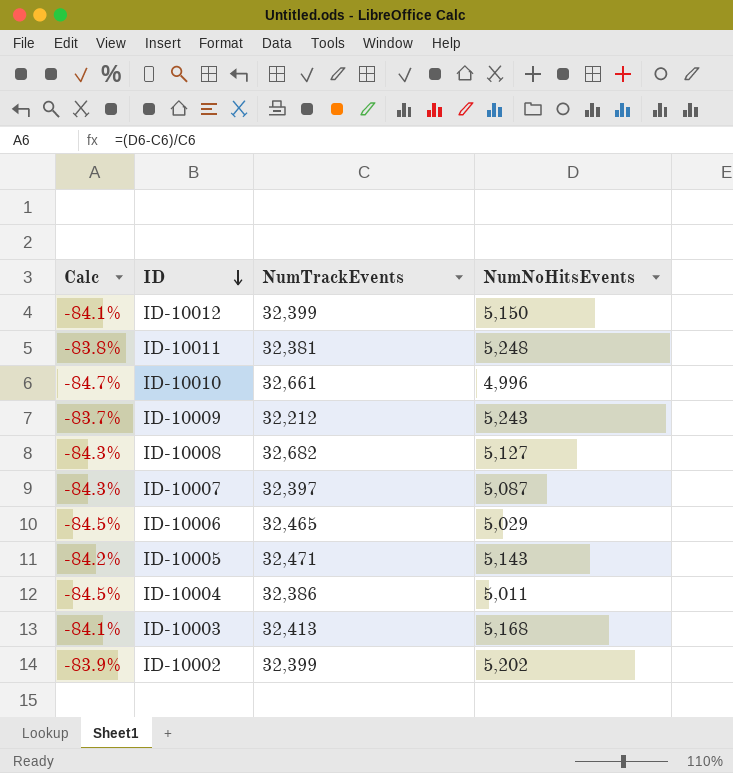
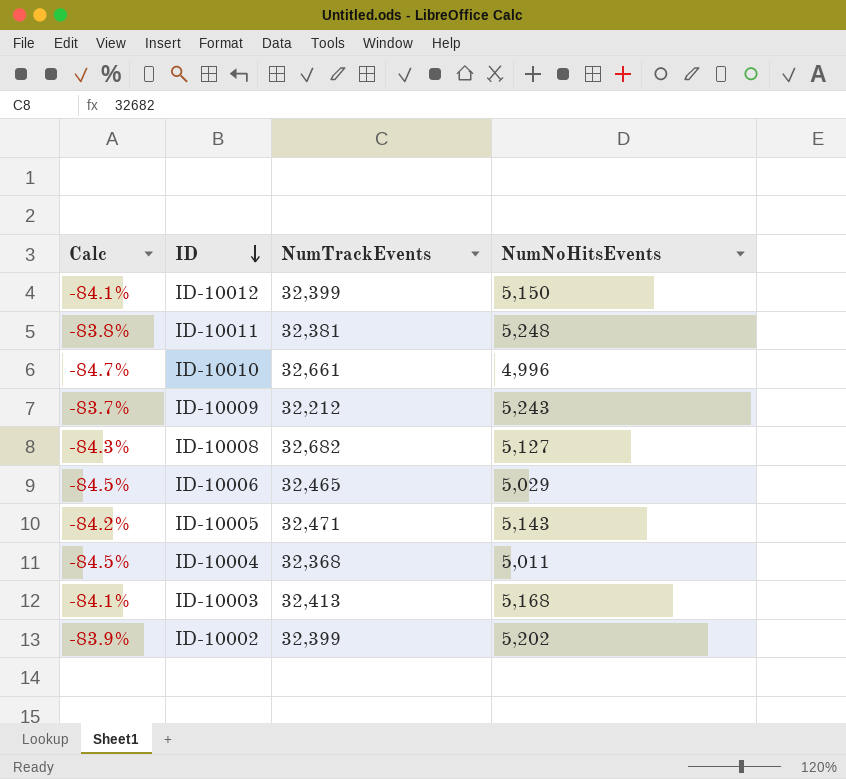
row ID-10007: -84.3% | 32,397 | 5,087 -> none
ID-10004 | NumTrackEvents: 32,386 -> 32,368

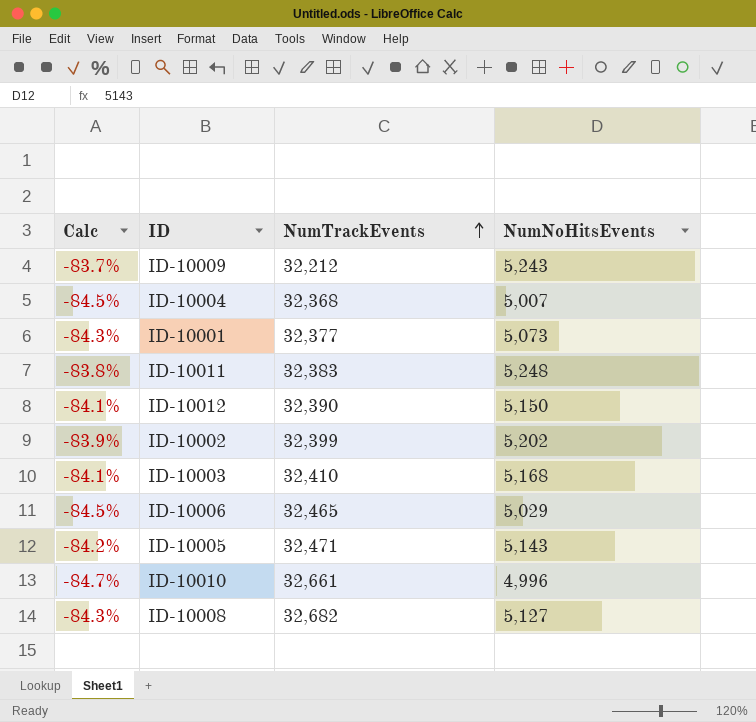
row order: ID descending -> NumTrackEvents ascending
ID-10004 | NumNoHitsEvents: 5,011 -> 5,007
row ID-10001: none -> -84.3% | 32,377 | 5,073
ID-10011 | NumTrackEvents: 32,381 -> 32,383
ID-10012 | NumTrackEvents: 32,399 -> 32,390
ID-10003 | NumTrackEvents: 32,413 -> 32,410

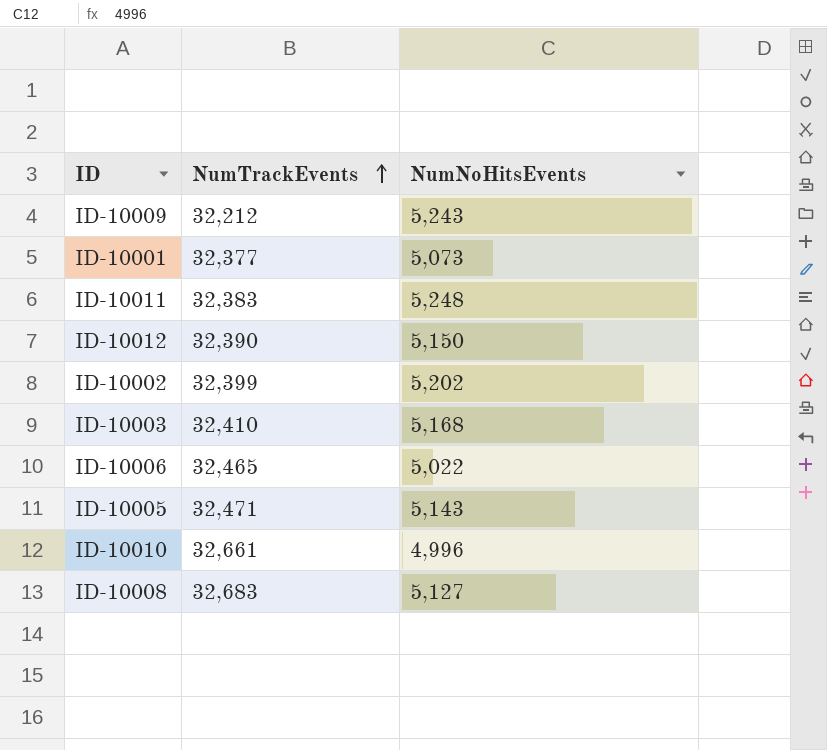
column Calc | formula: ([NumNoHitsEvents] - [NumTrackEvents]) / [NumTrackEvents] -> none
row ID-10004: -84.5% | 32,368 | 5,007 -> none
ID-10006 | NumNoHitsEvents: 5,029 -> 5,022
ID-10008 | NumTrackEvents: 32,682 -> 32,683

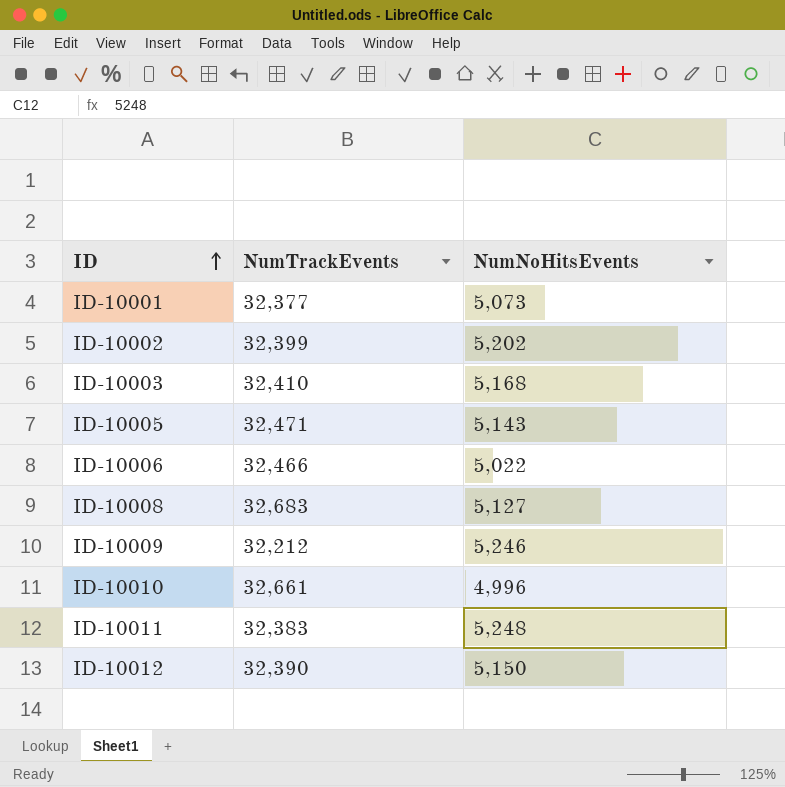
row order: NumTrackEvents ascending -> ID ascending
ID-10006 | NumTrackEvents: 32,465 -> 32,466
ID-10009 | NumNoHitsEvents: 5,243 -> 5,246

